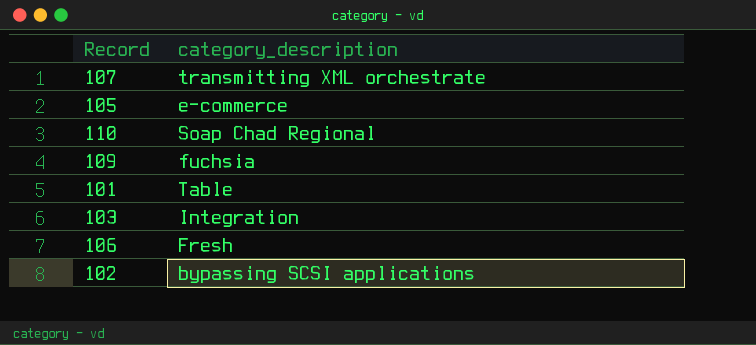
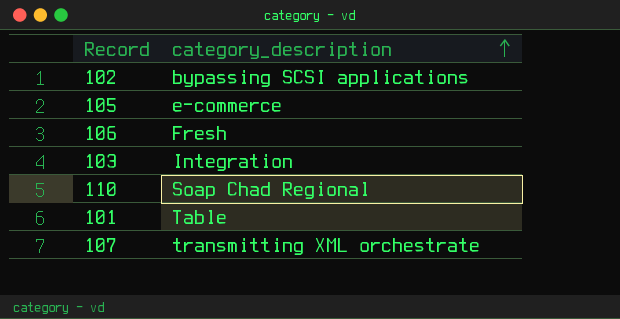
row order: none -> category_description ascending
row 109: fuchsia -> none

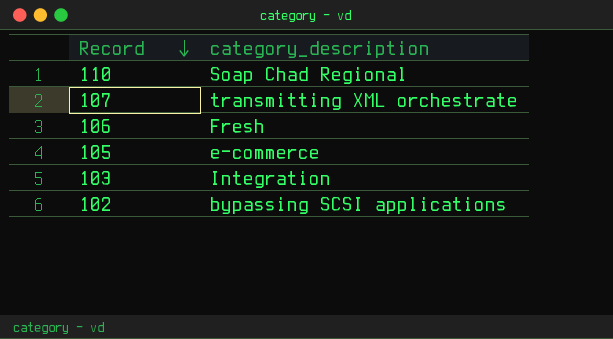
row order: category_description ascending -> Record descending
row 101: Table -> none

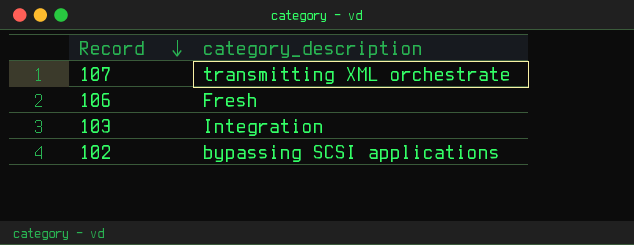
row 110: Soap Chad Regional -> none
row 105: e-commerce -> none

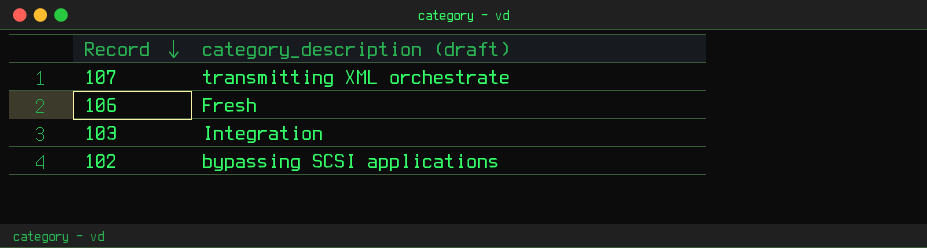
column name: category_description -> category_description (draft)

